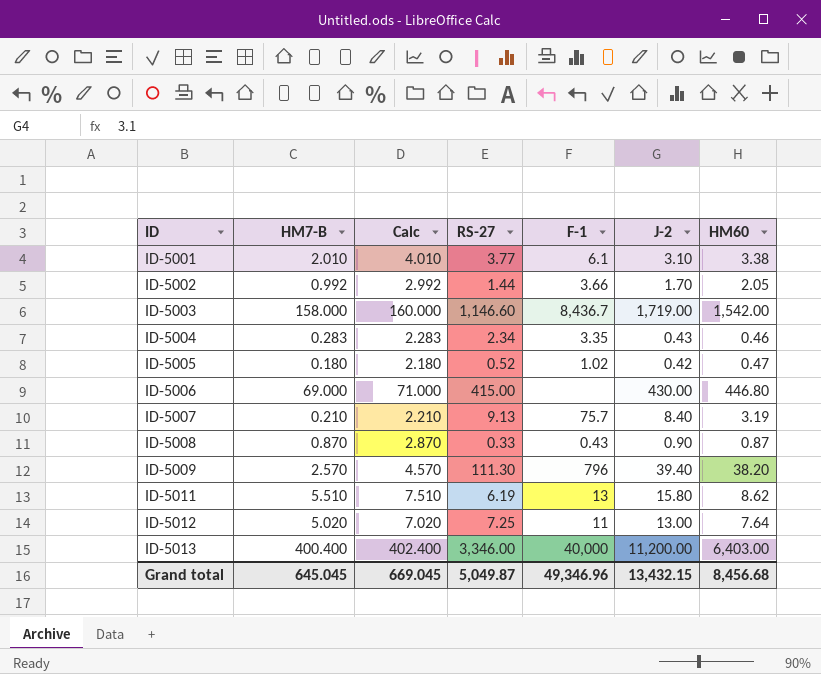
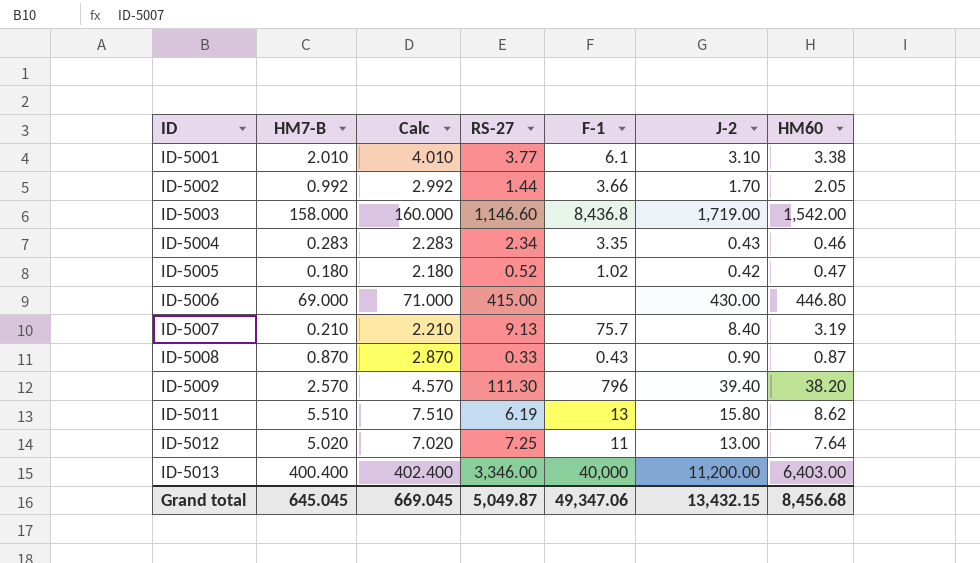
ID-5003 | F-1: 8,436.7 -> 8,436.8
Grand total | F-1: 49,346.96 -> 49,347.06

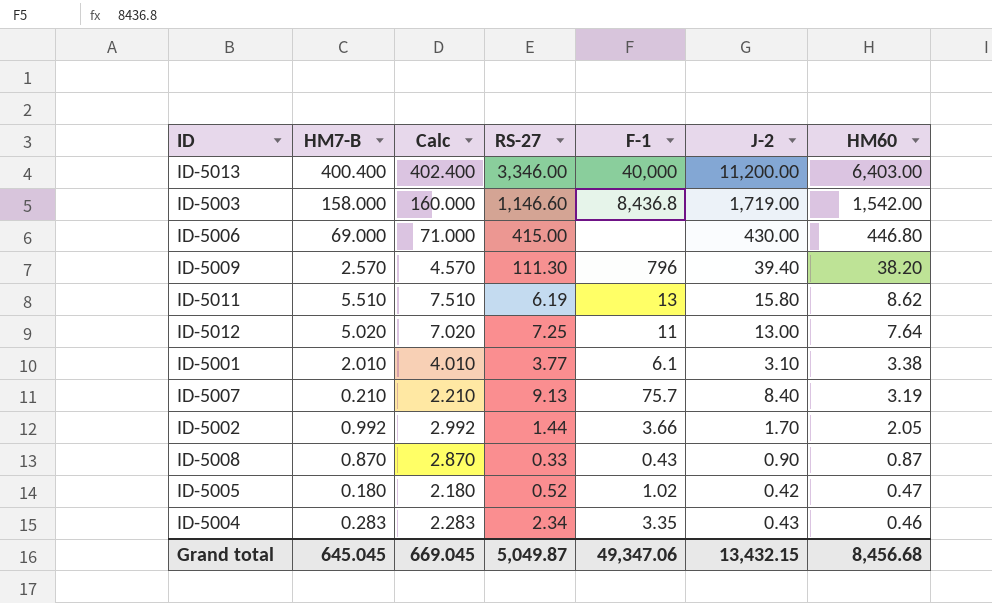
row order: ID ascending -> HM60 descending

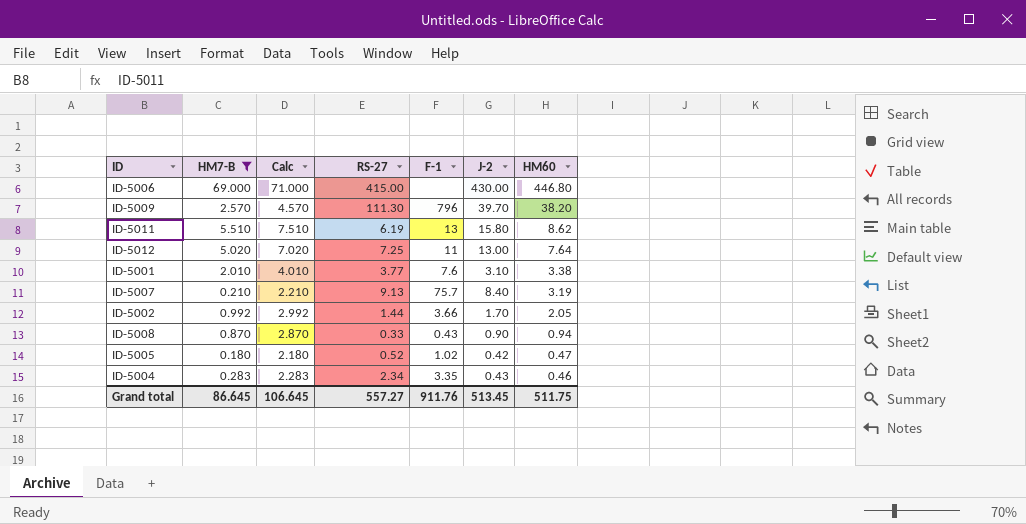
filter: none -> HM7-B <= 69.000
ID-5009 | J-2: 39.40 -> 39.70
ID-5001 | F-1: 6.1 -> 7.6
ID-5008 | HM60: 0.87 -> 0.94
Grand total | HM7-B: 645.045 -> 86.645
Grand total | Calc: 669.045 -> 106.645
Grand total | RS-27: 5,049.87 -> 557.27
Grand total | F-1: 49,347.06 -> 911.76
Grand total | J-2: 13,432.15 -> 513.45
Grand total | HM60: 8,456.68 -> 511.75

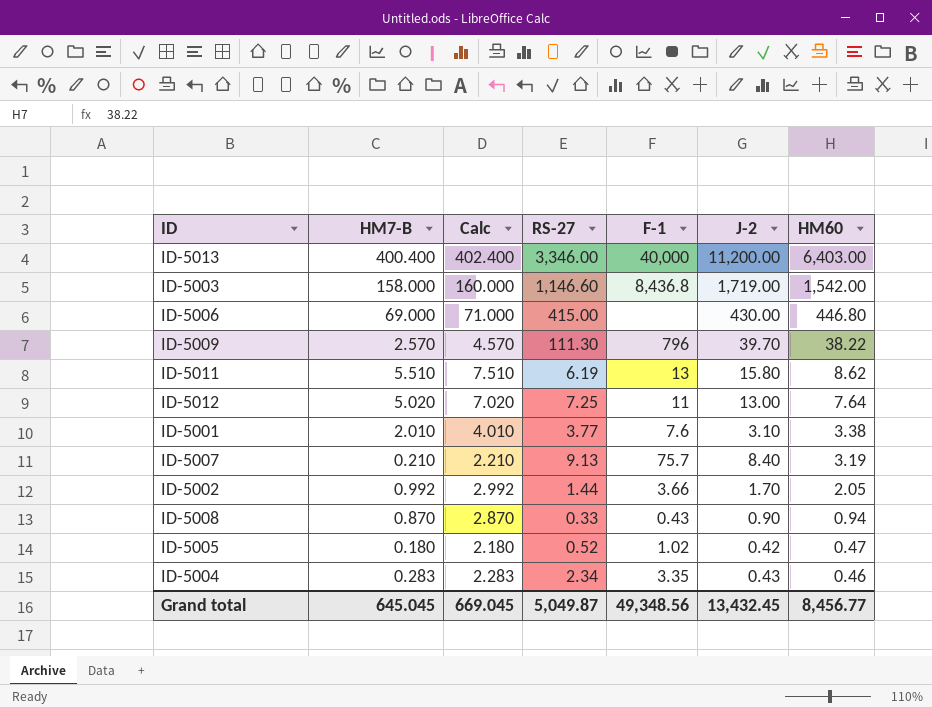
filter: HM7-B <= 69.000 -> none
ID-5009 | HM60: 38.20 -> 38.22
Grand total | HM7-B: 86.645 -> 645.045
Grand total | Calc: 106.645 -> 669.045
Grand total | RS-27: 557.27 -> 5,049.87
Grand total | F-1: 911.76 -> 49,348.56
Grand total | J-2: 513.45 -> 13,432.45
Grand total | HM60: 511.75 -> 8,456.77

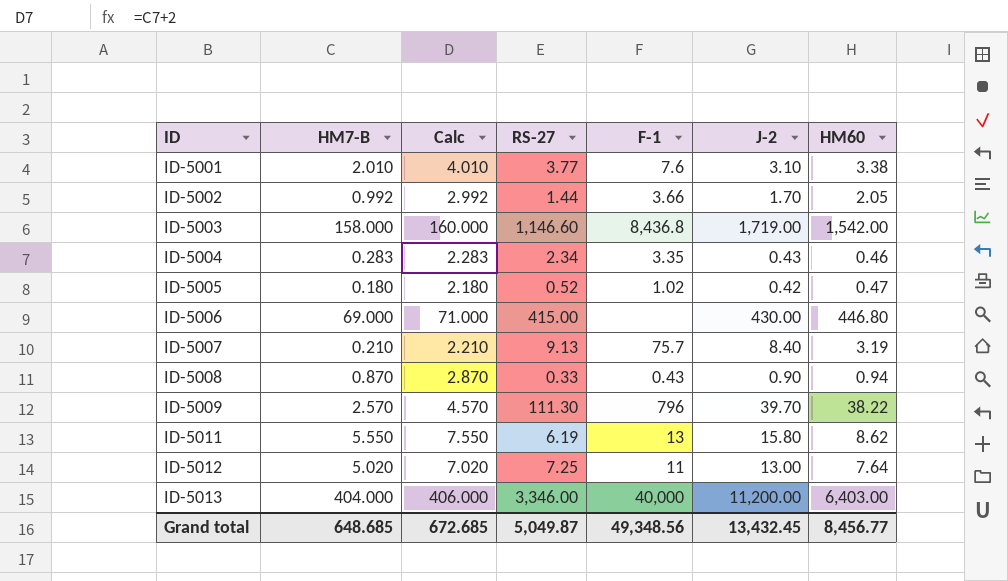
row order: HM60 descending -> ID ascending
ID-5011 | HM7-B: 5.510 -> 5.550
ID-5011 | Calc: 7.510 -> 7.550
ID-5013 | HM7-B: 400.400 -> 404.000
ID-5013 | Calc: 402.400 -> 406.000
Grand total | HM7-B: 645.045 -> 648.685
Grand total | Calc: 669.045 -> 672.685

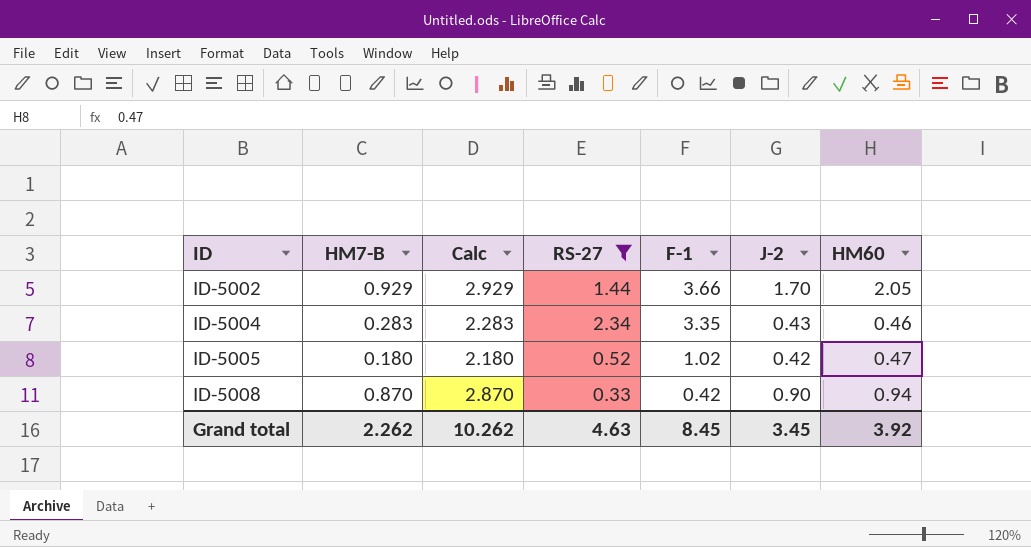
filter: none -> RS-27 <= 2.34
ID-5002 | HM7-B: 0.992 -> 0.929
ID-5002 | Calc: 2.992 -> 2.929
ID-5008 | F-1: 0.43 -> 0.42
Grand total | HM7-B: 648.685 -> 2.262
Grand total | Calc: 672.685 -> 10.262
Grand total | RS-27: 5,049.87 -> 4.63
Grand total | F-1: 49,348.56 -> 8.45
Grand total | J-2: 13,432.45 -> 3.45
Grand total | HM60: 8,456.77 -> 3.92

